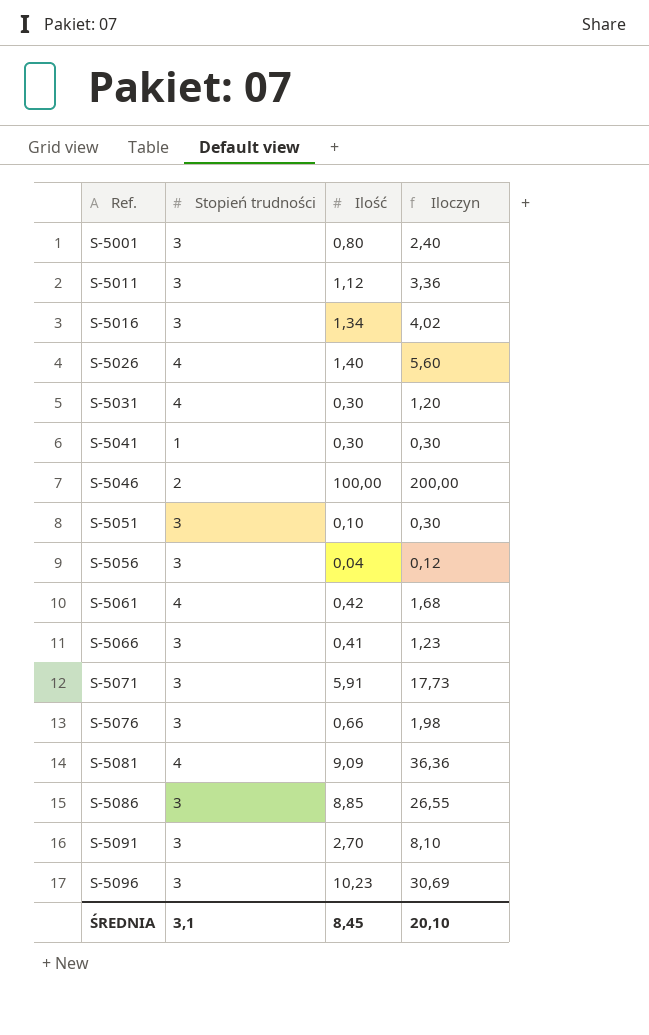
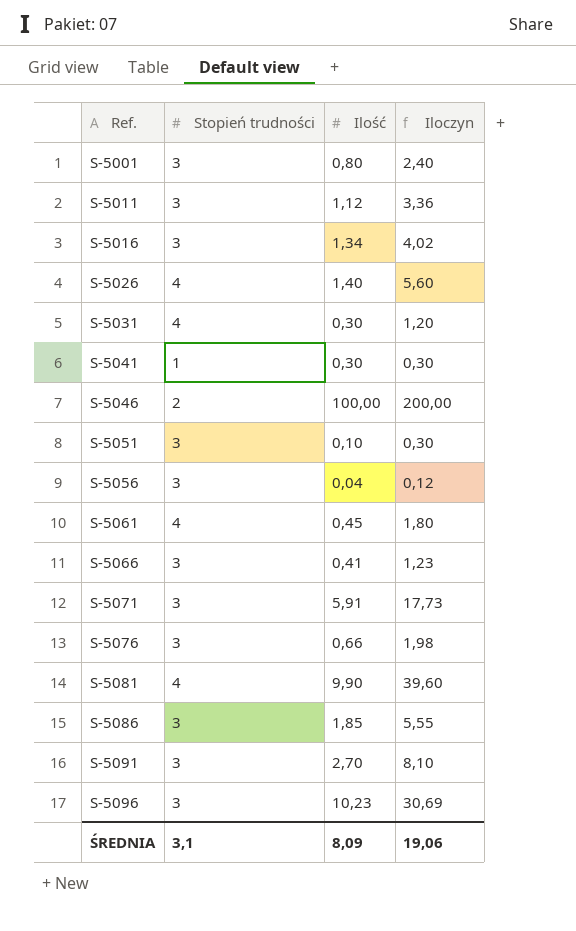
S-5061 | Ilość: 0,42 -> 0,45
S-5061 | Iloczyn: 1,68 -> 1,80
S-5081 | Ilość: 9,09 -> 9,90
S-5081 | Iloczyn: 36,36 -> 39,60
S-5086 | Ilość: 8,85 -> 1,85
S-5086 | Iloczyn: 26,55 -> 5,55
ŚREDNIA | Ilość: 8,45 -> 8,09
ŚREDNIA | Iloczyn: 20,10 -> 19,06

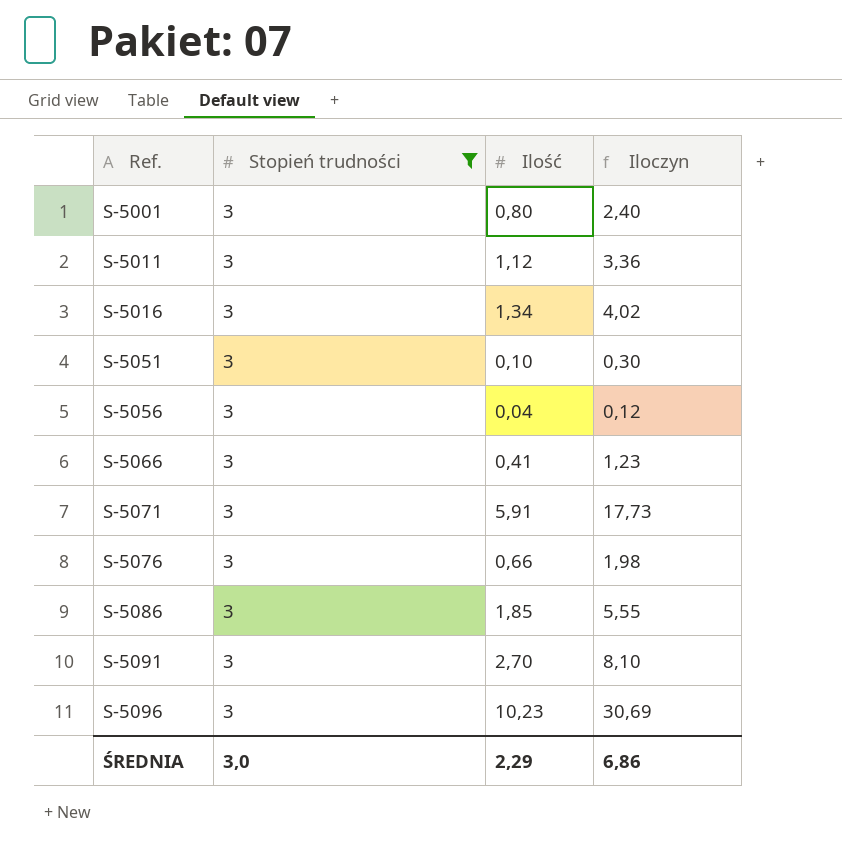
filter: none -> Stopień trudności = 3
ŚREDNIA | Stopień trudności: 3,1 -> 3,0
ŚREDNIA | Ilość: 8,09 -> 2,29
ŚREDNIA | Iloczyn: 19,06 -> 6,86

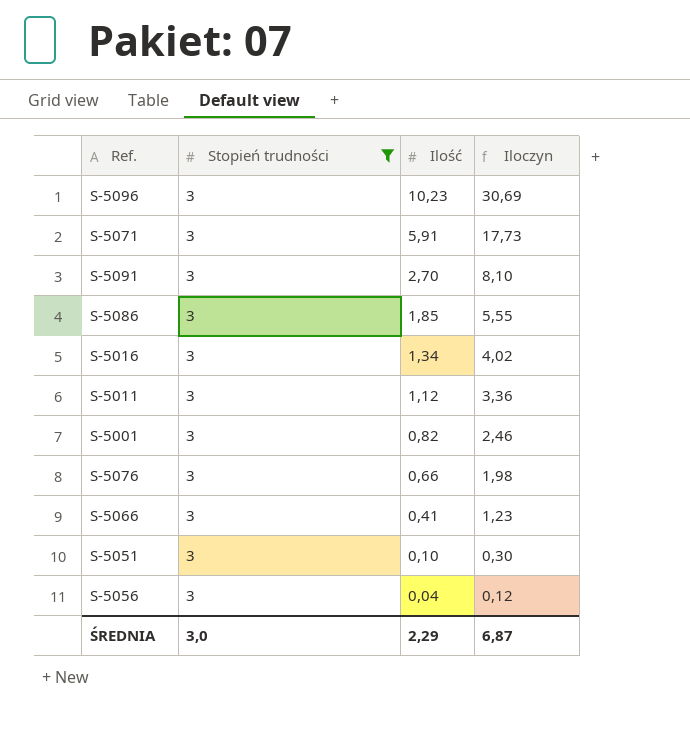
row order: Ref. ascending -> Ilość descending
S-5001 | Ilość: 0,80 -> 0,82
S-5001 | Iloczyn: 2,40 -> 2,46
ŚREDNIA | Iloczyn: 6,86 -> 6,87

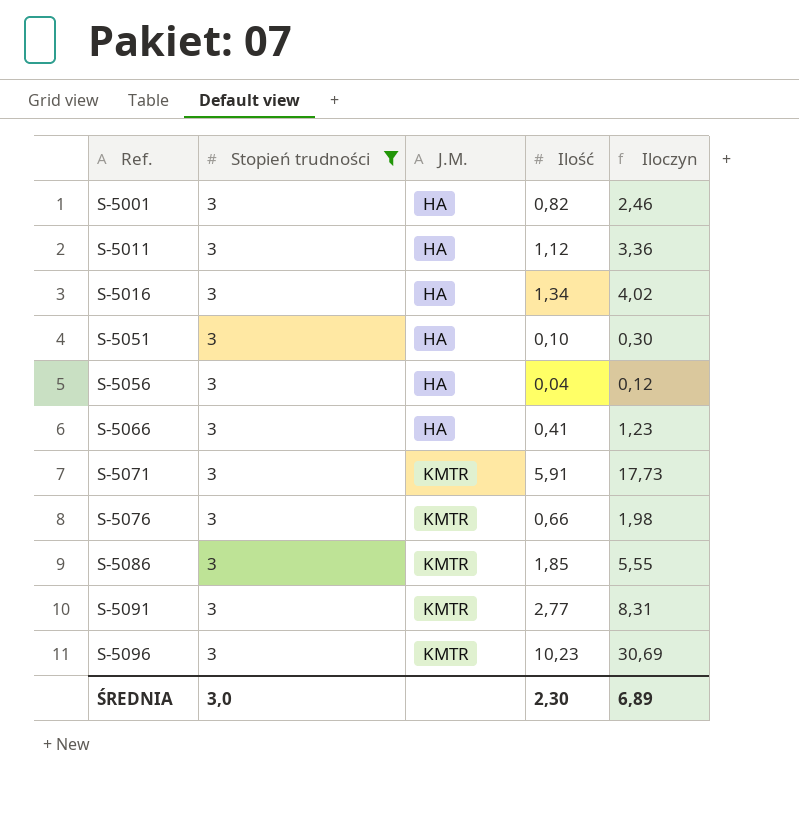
row order: Ilość descending -> Ref. ascending
column J.M. | position: none -> 3
S-5091 | Ilość: 2,70 -> 2,77
S-5091 | Iloczyn: 8,10 -> 8,31
ŚREDNIA | Ilość: 2,29 -> 2,30
ŚREDNIA | Iloczyn: 6,87 -> 6,89

